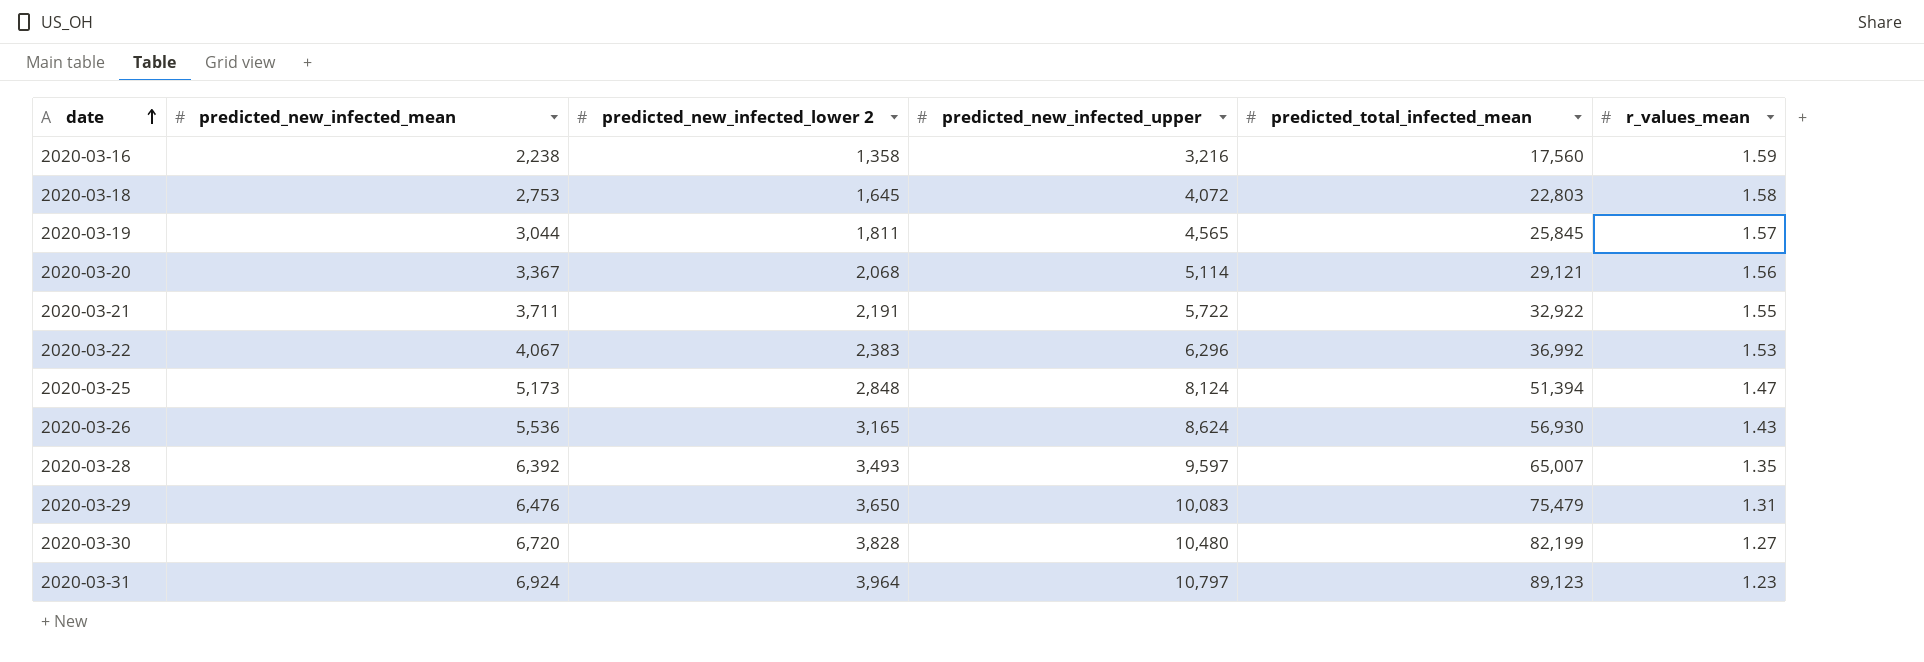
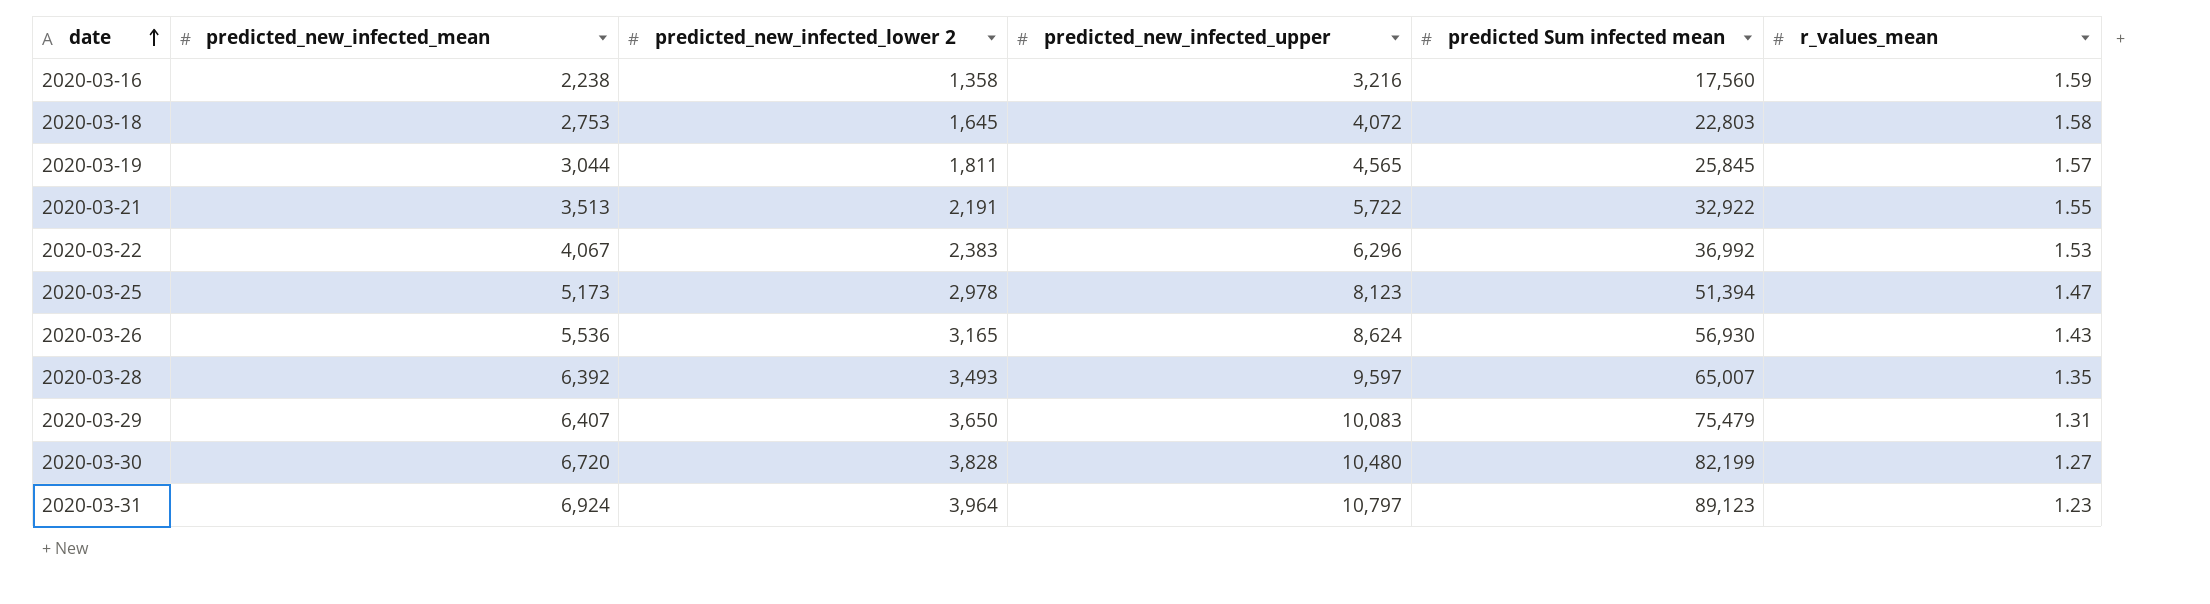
column name: predicted_total_infected_mean -> predicted Sum infected mean
row 2020-03-20: 3,367 | 2,068 | 5,114 | 29,121 | 1.56 -> none
2020-03-21 | predicted_new_infected_mean: 3,711 -> 3,513
2020-03-25 | predicted_new_infected_lower 2: 2,848 -> 2,978
2020-03-25 | predicted_new_infected_upper: 8,124 -> 8,123
2020-03-29 | predicted_new_infected_mean: 6,476 -> 6,407

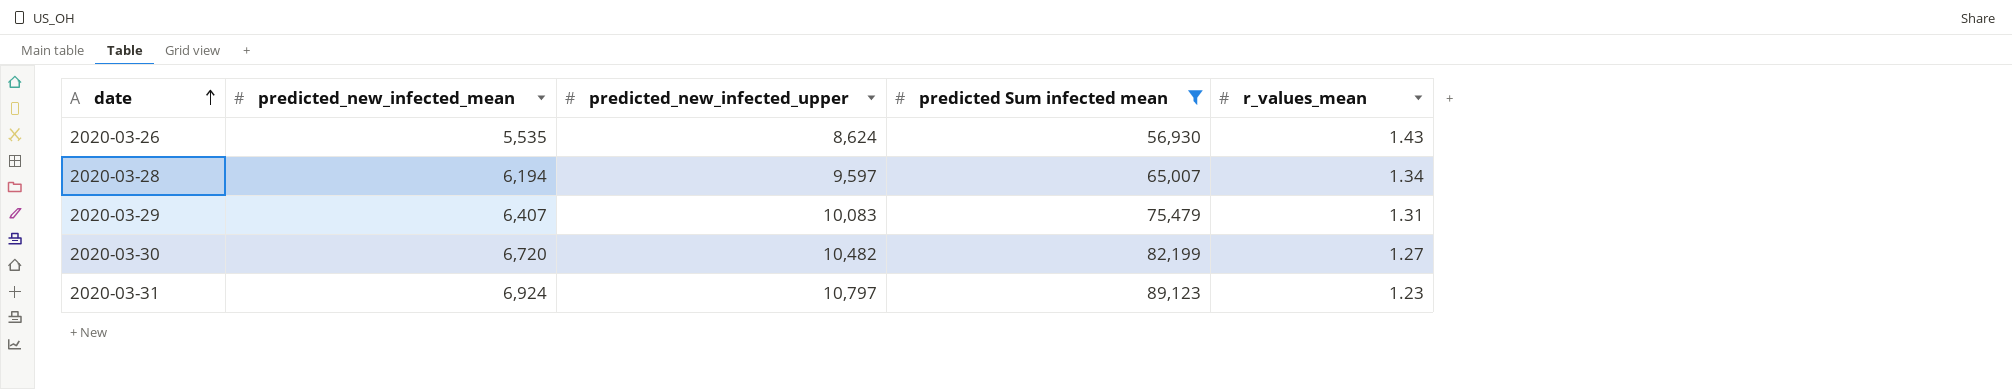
filter: none -> predicted Sum infected mean >= 56,930
column predicted_new_infected_lower 2 | position: 3 -> none
2020-03-26 | predicted_new_infected_mean: 5,536 -> 5,535
2020-03-28 | predicted_new_infected_mean: 6,392 -> 6,194
2020-03-28 | r_values_mean: 1.35 -> 1.34
2020-03-30 | predicted_new_infected_upper: 10,480 -> 10,482

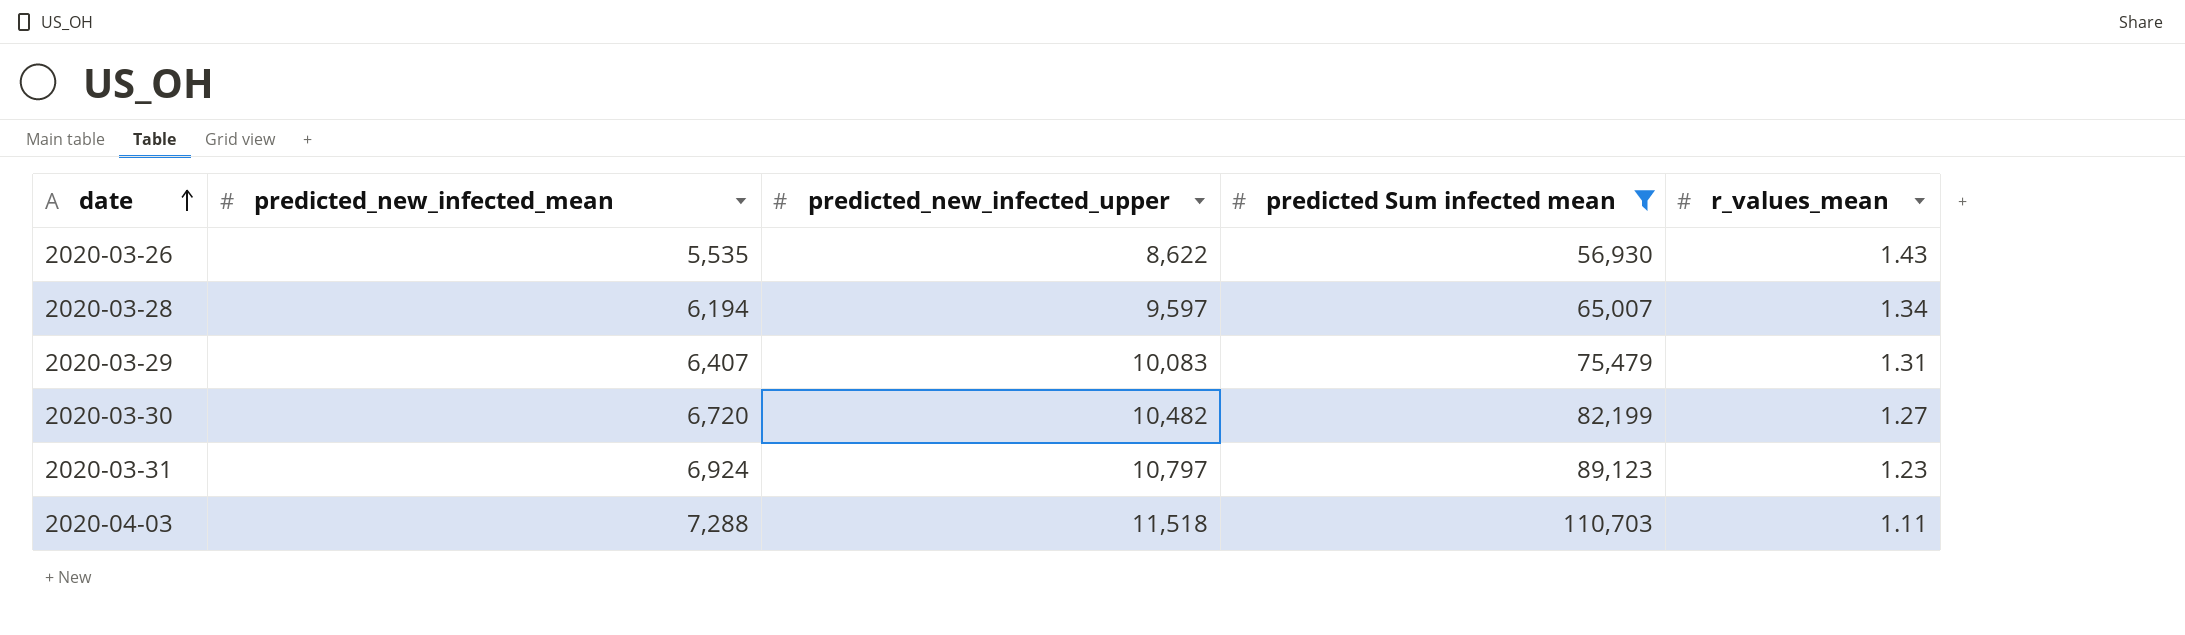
2020-03-26 | predicted_new_infected_upper: 8,624 -> 8,622
row 2020-04-03: none -> 7,288 | 11,518 | 110,703 | 1.11

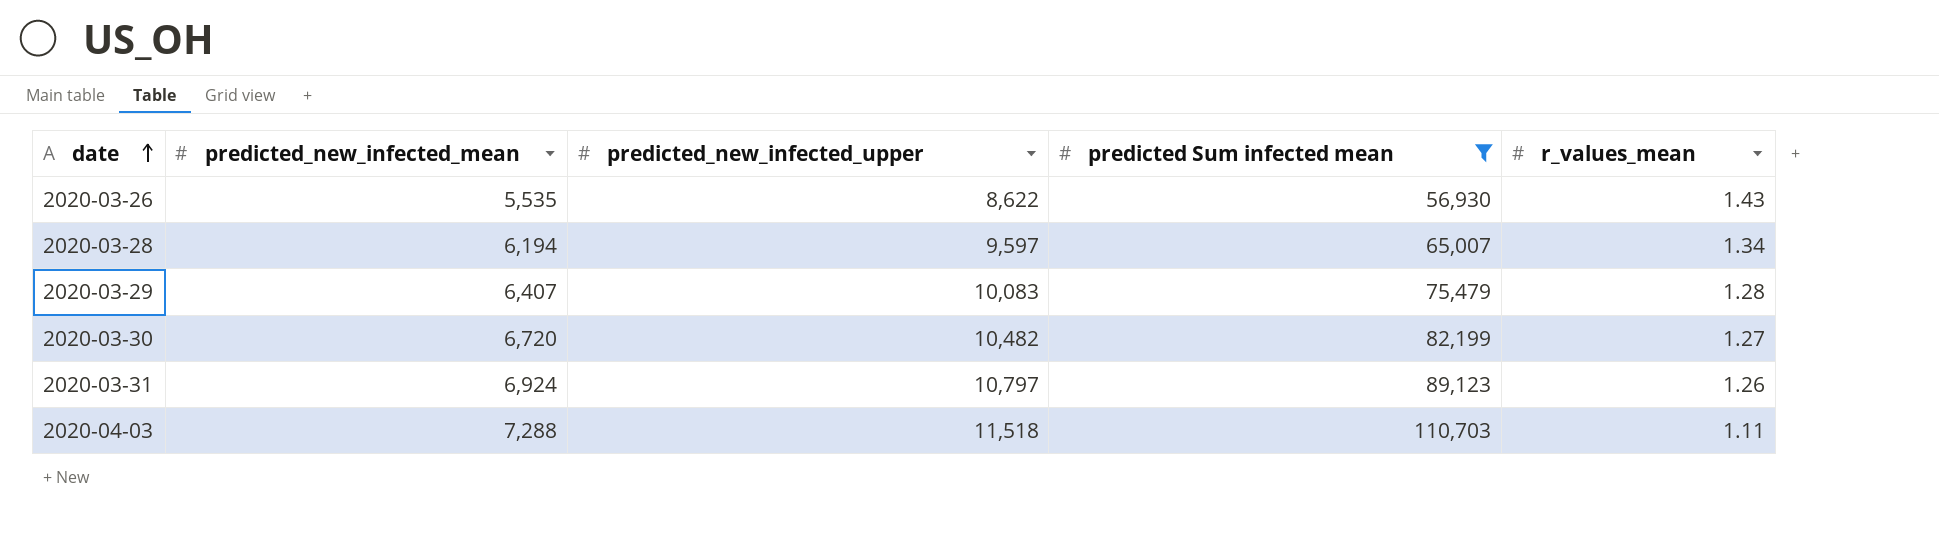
2020-03-29 | r_values_mean: 1.31 -> 1.28
2020-03-31 | r_values_mean: 1.23 -> 1.26

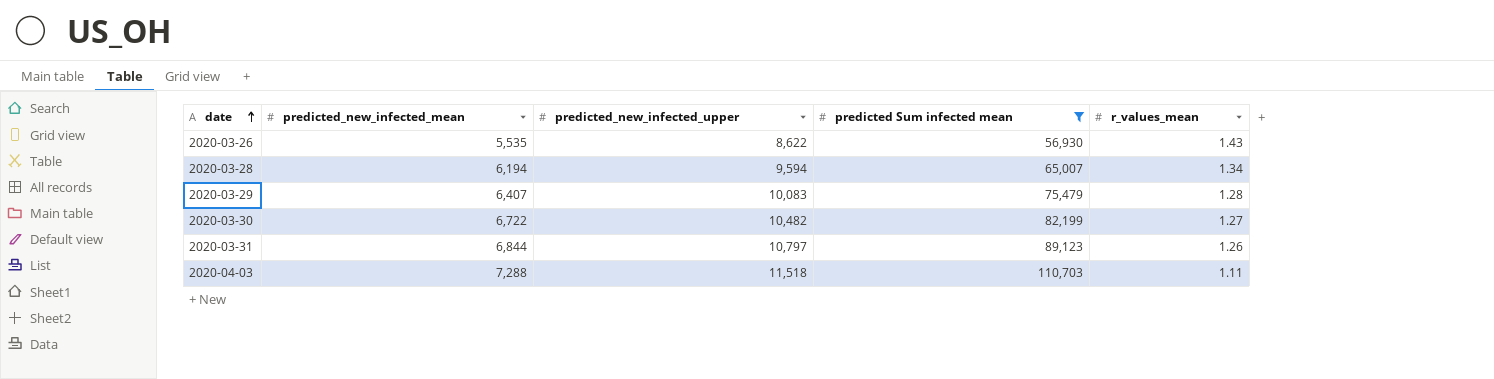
2020-03-28 | predicted_new_infected_upper: 9,597 -> 9,594
2020-03-30 | predicted_new_infected_mean: 6,720 -> 6,722
2020-03-31 | predicted_new_infected_mean: 6,924 -> 6,844

